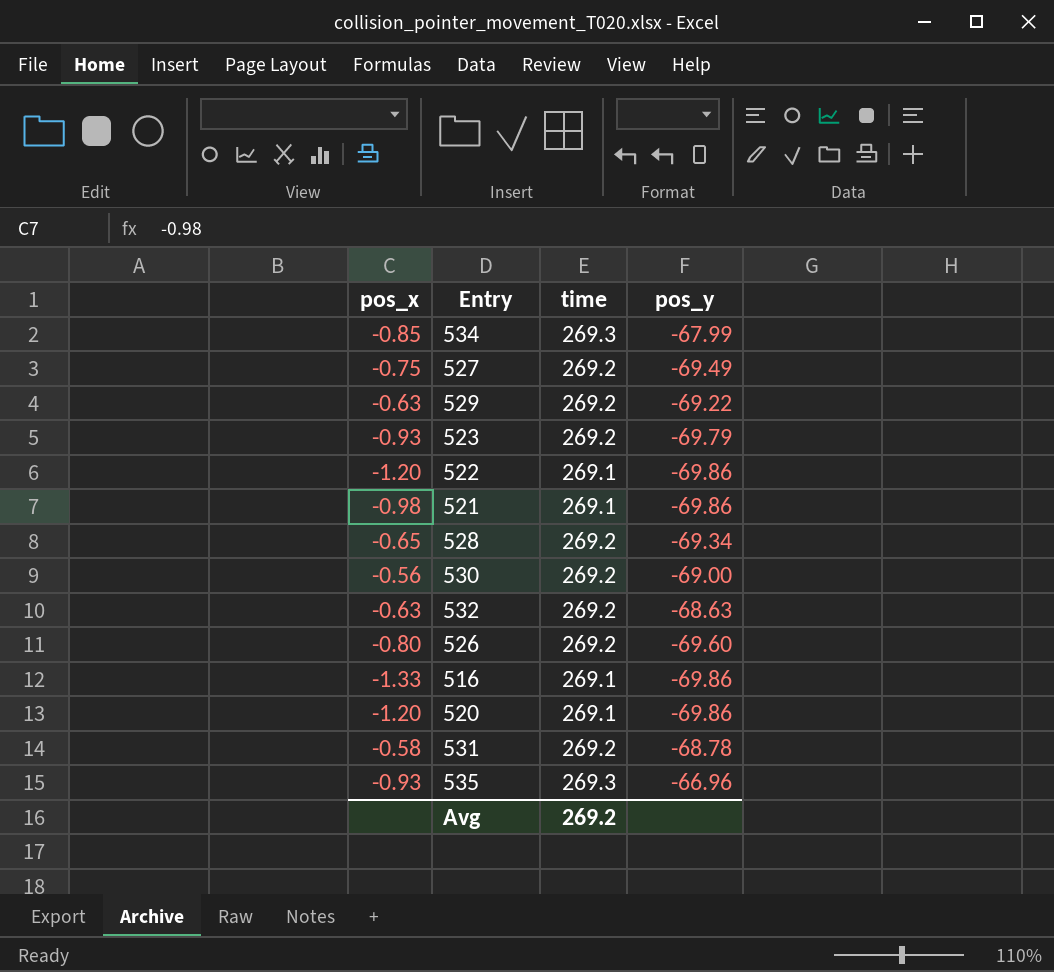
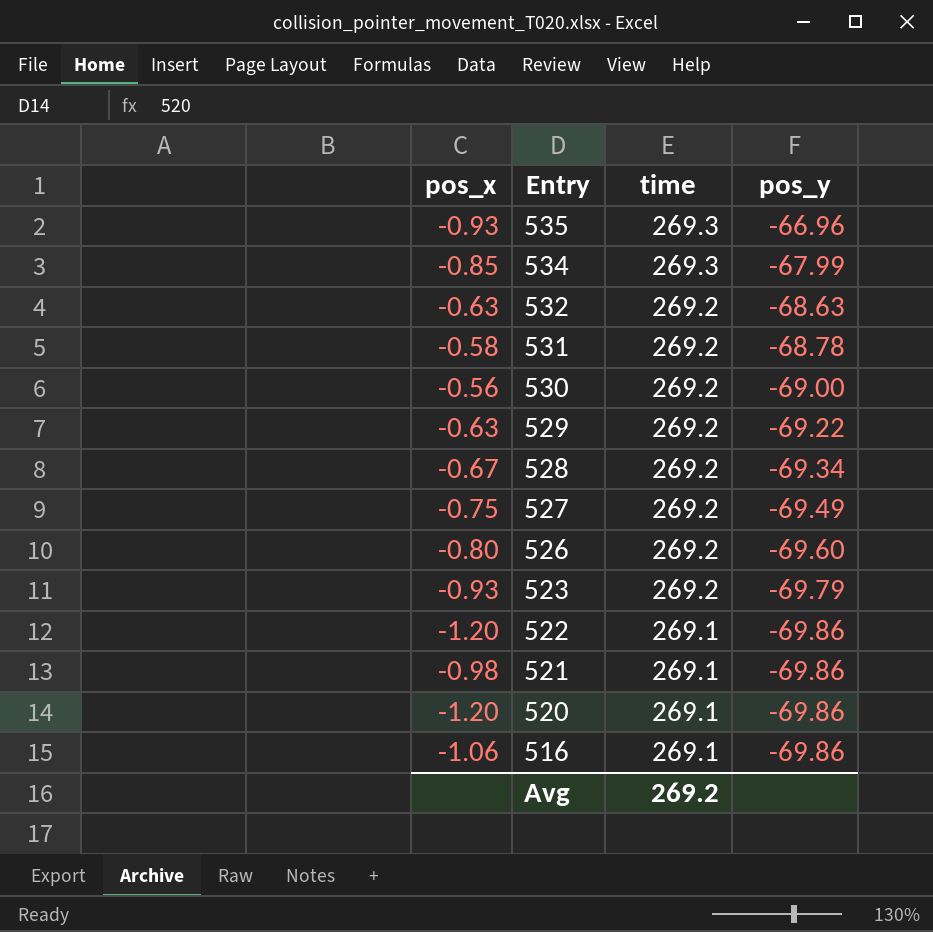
row order: none -> Entry descending
528 | pos_x: -0.65 -> -0.67
516 | pos_x: -1.33 -> -1.06

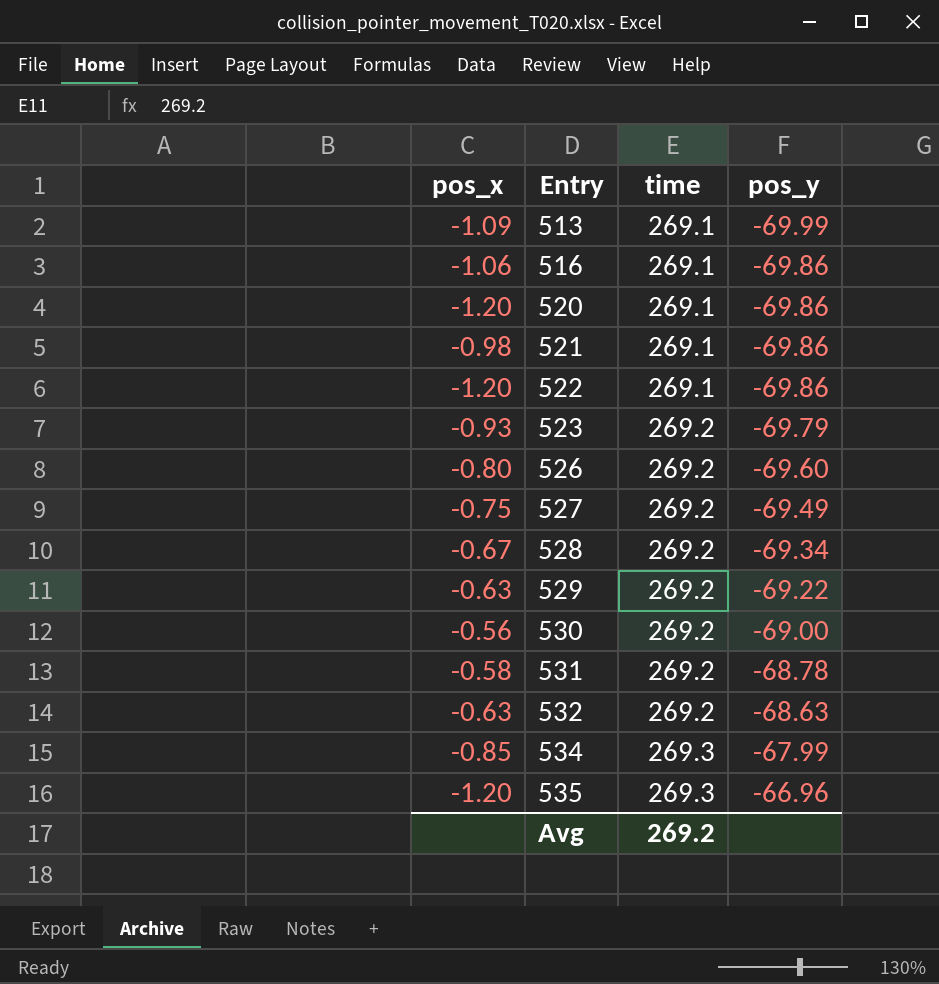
row order: Entry descending -> Entry ascending
row 513: none -> -1.09 | 269.1 | -69.99
535 | pos_x: -0.93 -> -1.20

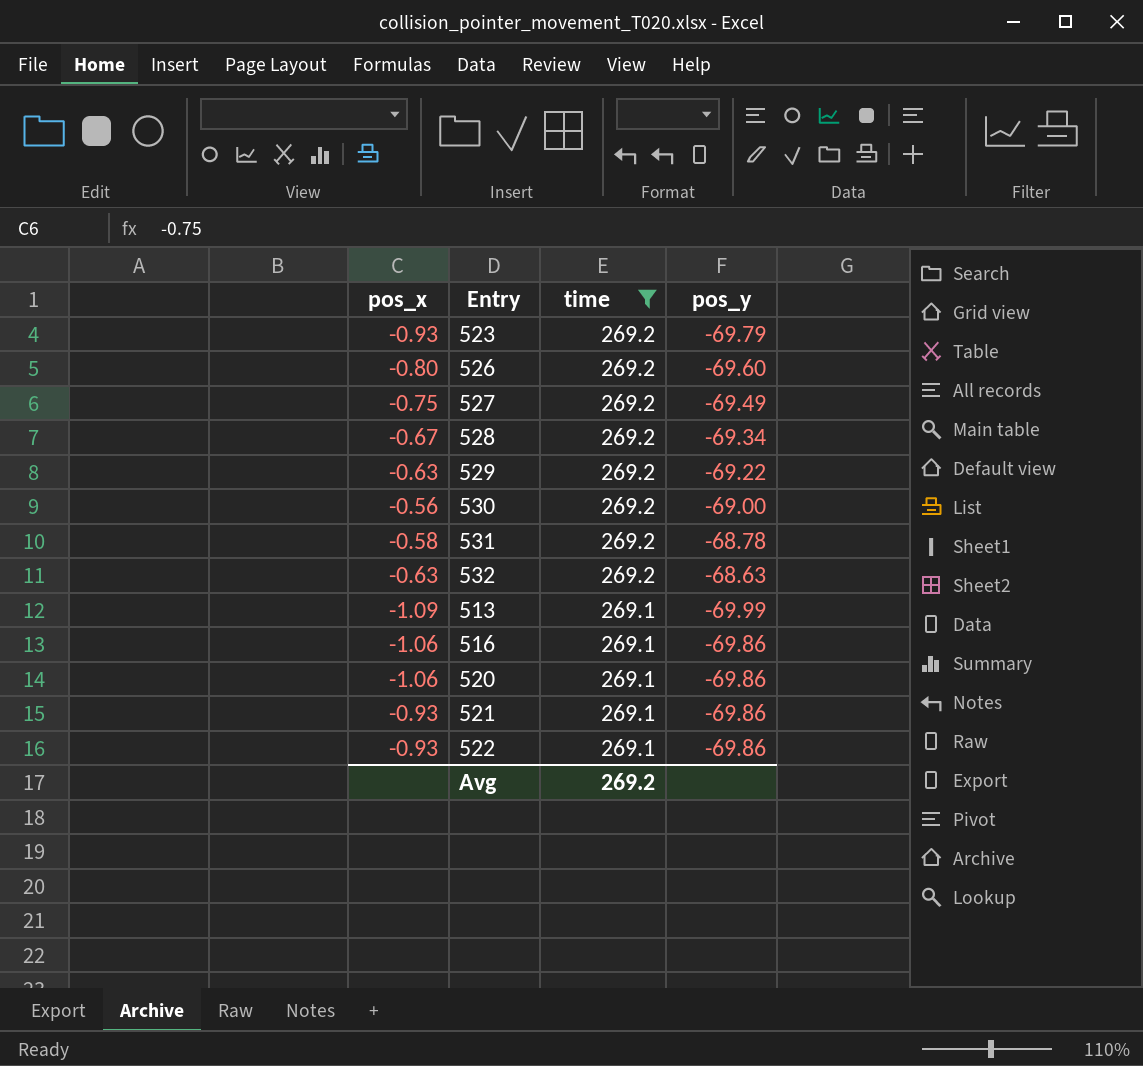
filter: none -> time != 269.3
row order: Entry ascending -> time descending
520 | pos_x: -1.20 -> -1.06
521 | pos_x: -0.98 -> -0.93
522 | pos_x: -1.20 -> -0.93

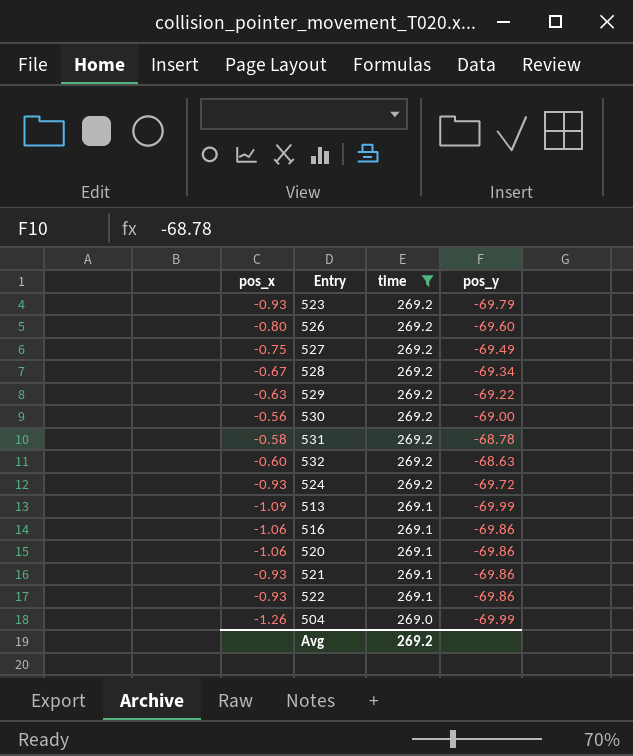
532 | pos_x: -0.63 -> -0.60
row 524: none -> -0.93 | 269.2 | -69.72
row 504: none -> -1.26 | 269.0 | -69.99

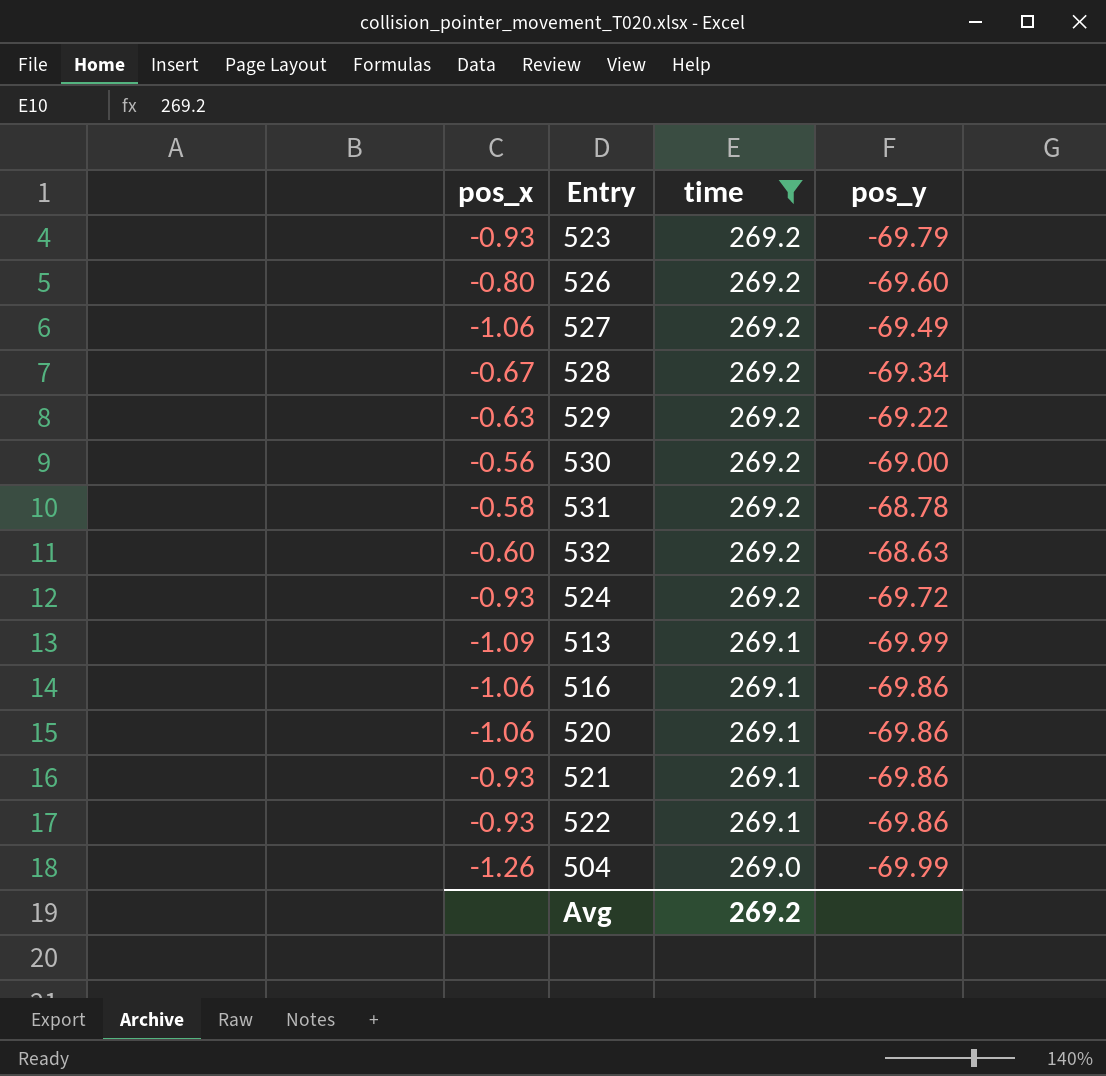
527 | pos_x: -0.75 -> -1.06

